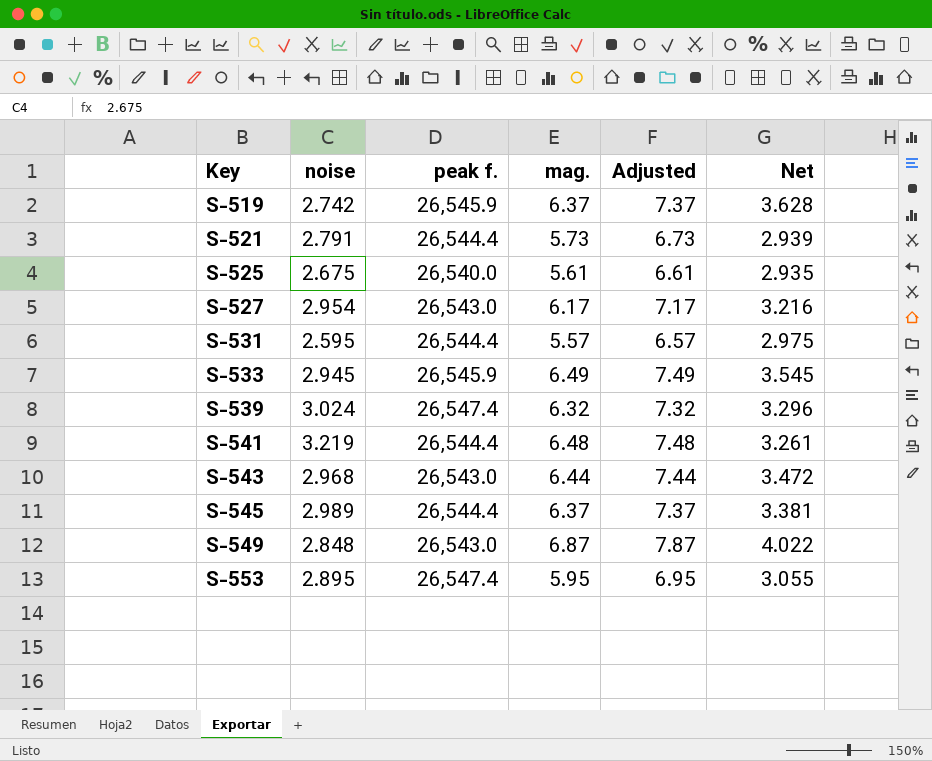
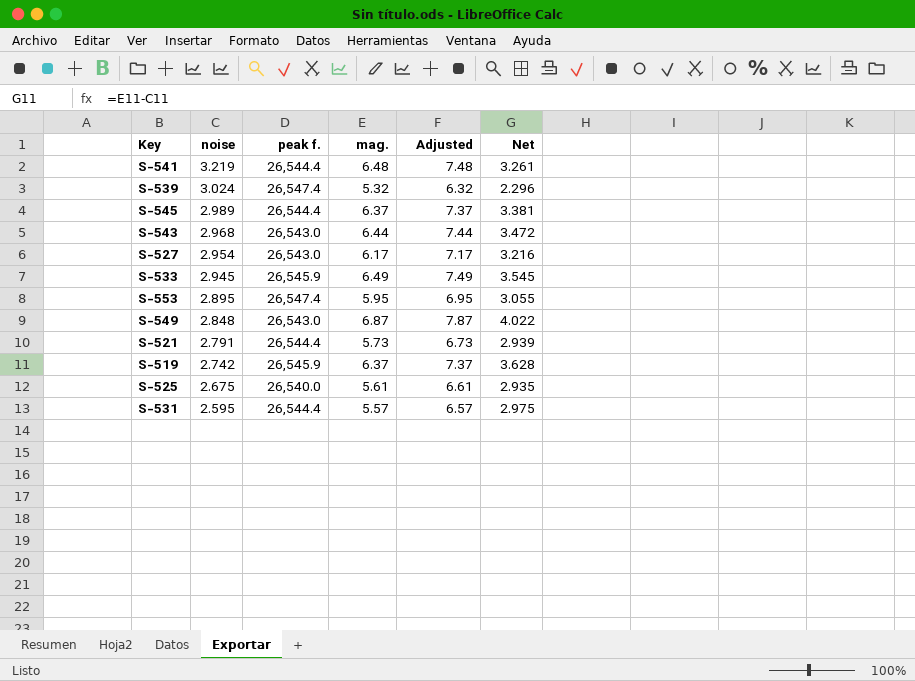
row order: Key ascending -> noise descending
S-539 | mag.: 6.32 -> 5.32
S-539 | Adjusted: 7.32 -> 6.32
S-539 | Net: 3.296 -> 2.296

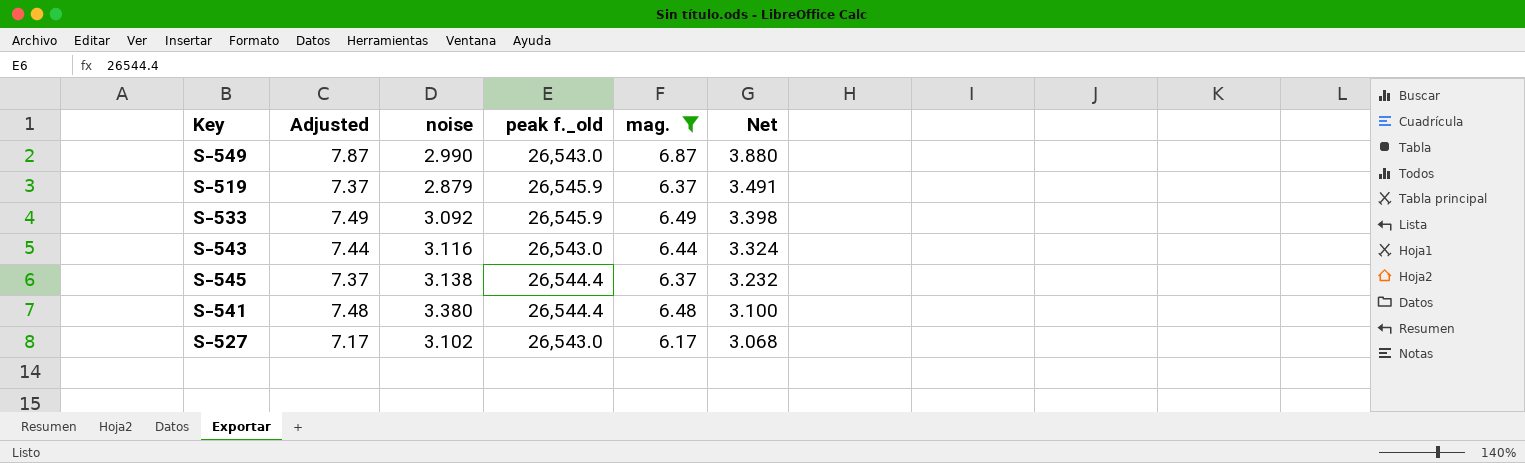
filter: none -> mag. >= 6.17
row order: noise descending -> Net descending
column Adjusted | position: 5 -> 2
column name: peak f. -> peak f._old
S-549 | noise: 2.848 -> 2.990
S-549 | Net: 4.022 -> 3.880
S-519 | noise: 2.742 -> 2.879
S-519 | Net: 3.628 -> 3.491
S-533 | noise: 2.945 -> 3.092
S-533 | Net: 3.545 -> 3.398
S-543 | noise: 2.968 -> 3.116
S-543 | Net: 3.472 -> 3.324
S-545 | noise: 2.989 -> 3.138
S-545 | Net: 3.381 -> 3.232
S-541 | noise: 3.219 -> 3.380
S-541 | Net: 3.261 -> 3.100
S-527 | noise: 2.954 -> 3.102
S-527 | Net: 3.216 -> 3.068

